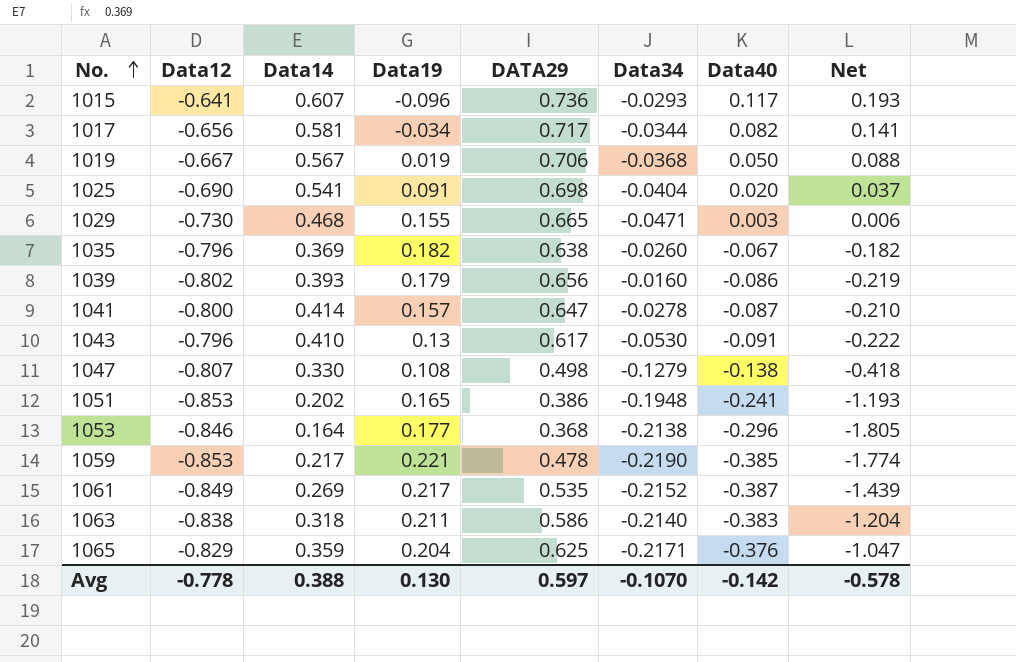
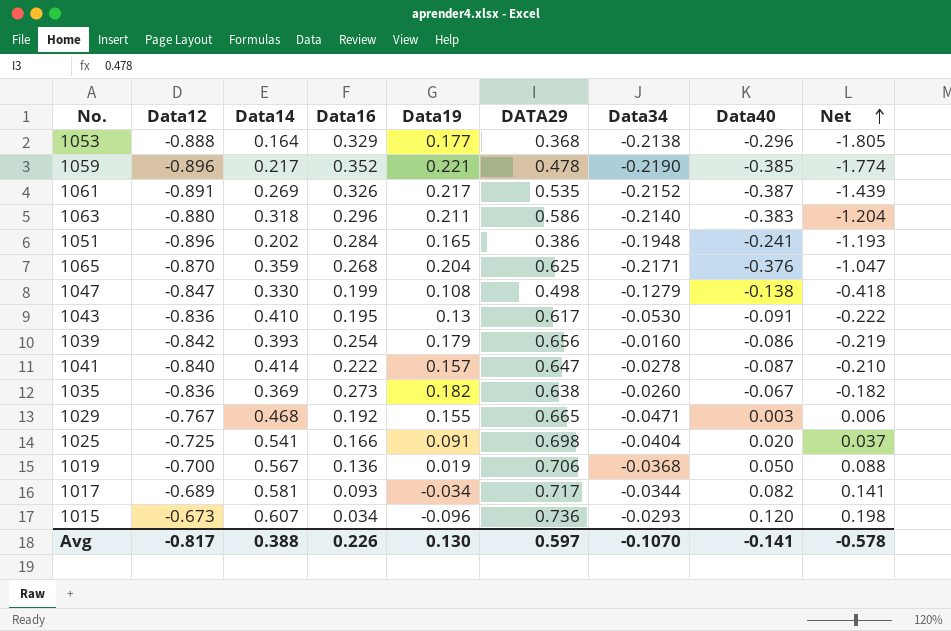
row order: No. ascending -> Net ascending
column Data16 | position: none -> 4
1053 | Data12: -0.846 -> -0.888
1059 | Data12: -0.853 -> -0.896
1061 | Data12: -0.849 -> -0.891
1063 | Data12: -0.838 -> -0.880
1051 | Data12: -0.853 -> -0.896
1065 | Data12: -0.829 -> -0.870
1047 | Data12: -0.807 -> -0.847
1043 | Data12: -0.796 -> -0.836
1039 | Data12: -0.802 -> -0.842
1041 | Data12: -0.800 -> -0.840
1035 | Data12: -0.796 -> -0.836
1029 | Data12: -0.730 -> -0.767
1025 | Data12: -0.690 -> -0.725
1019 | Data12: -0.667 -> -0.700
1017 | Data12: -0.656 -> -0.689
1015 | Data12: -0.641 -> -0.673
1015 | Data40: 0.117 -> 0.120
1015 | Net: 0.193 -> 0.198
Avg | Data12: -0.778 -> -0.817
Avg | Data40: -0.142 -> -0.141

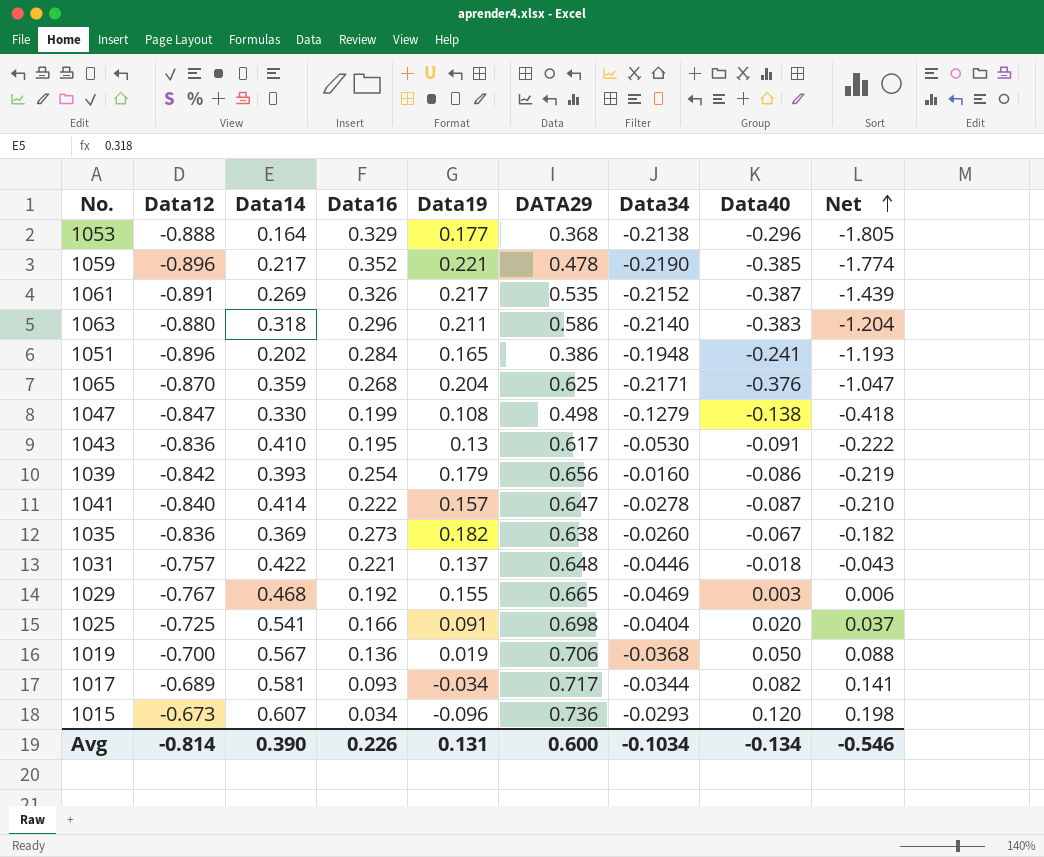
row 1031: none -> -0.757 | 0.422 | 0.221 | 0.137 | 0.648 | -0.0446 | -0.018 | -0.043
1029 | Data34: -0.0471 -> -0.0469
Avg | Data12: -0.817 -> -0.814
Avg | Data14: 0.388 -> 0.390
Avg | Data19: 0.130 -> 0.131
Avg | DATA29: 0.597 -> 0.600
Avg | Data34: -0.1070 -> -0.1034
Avg | Data40: -0.141 -> -0.134
Avg | Net: -0.578 -> -0.546

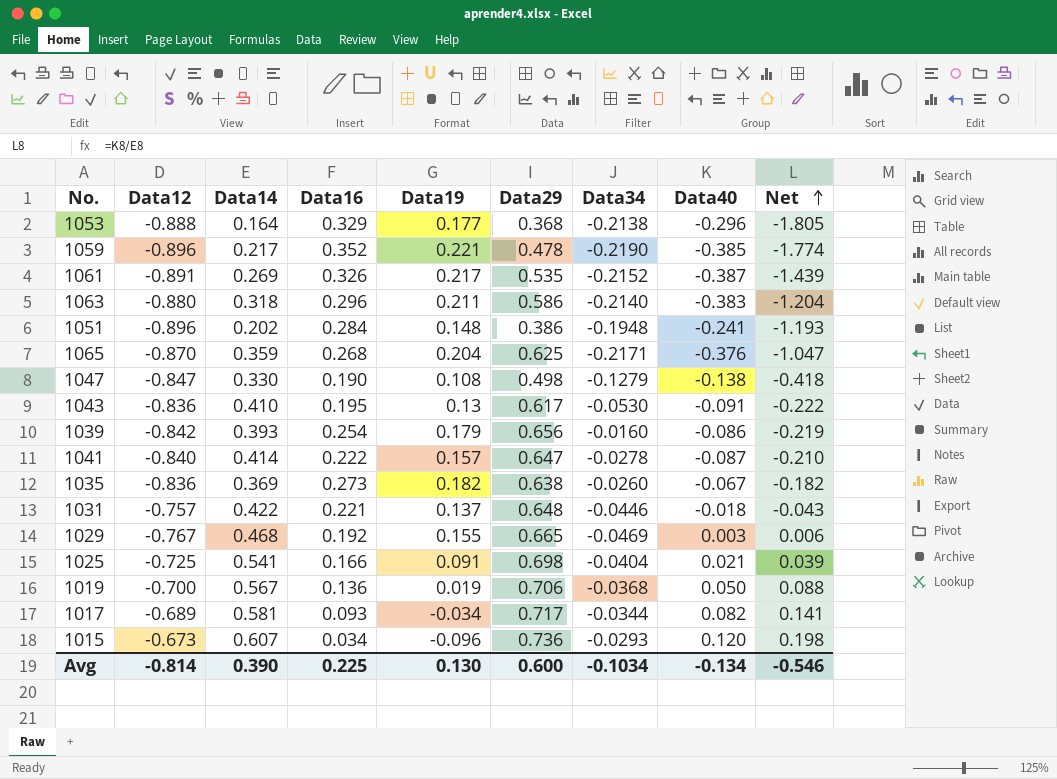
column name: DATA29 -> Data29
1051 | Data19: 0.165 -> 0.148
1047 | Data16: 0.199 -> 0.190
1025 | Data40: 0.020 -> 0.021
1025 | Net: 0.037 -> 0.039
Avg | Data16: 0.226 -> 0.225
Avg | Data19: 0.131 -> 0.130

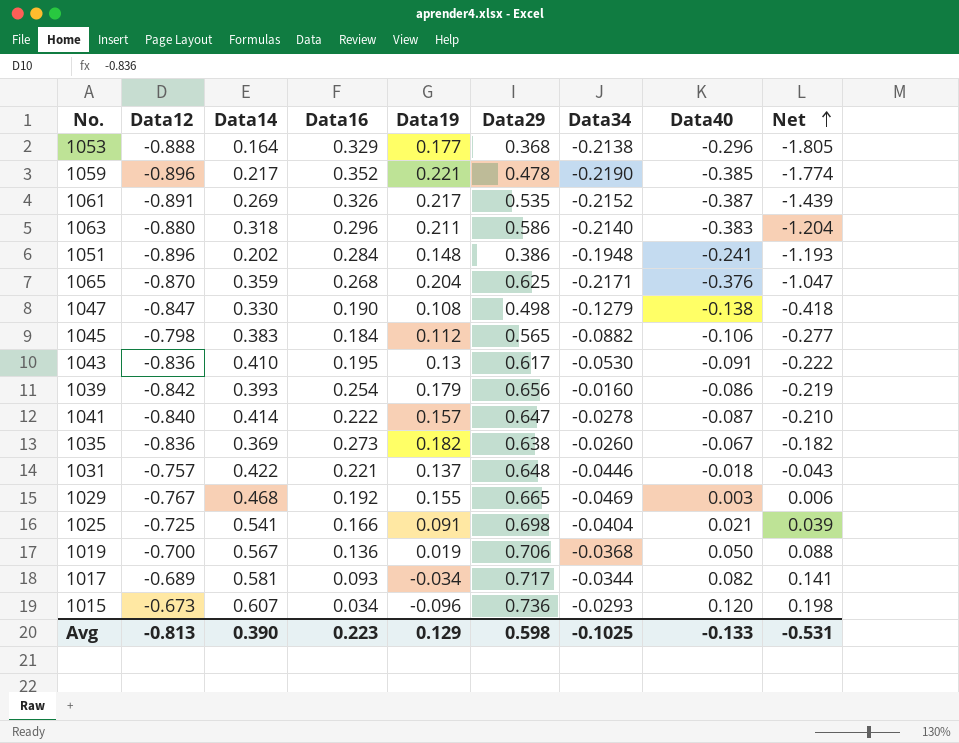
row 1045: none -> -0.798 | 0.383 | 0.184 | 0.112 | 0.565 | -0.0882 | -0.106 | -0.277
Avg | Data12: -0.814 -> -0.813
Avg | Data16: 0.225 -> 0.223
Avg | Data19: 0.130 -> 0.129
Avg | Data29: 0.600 -> 0.598
Avg | Data34: -0.1034 -> -0.1025
Avg | Data40: -0.134 -> -0.133
Avg | Net: -0.546 -> -0.531

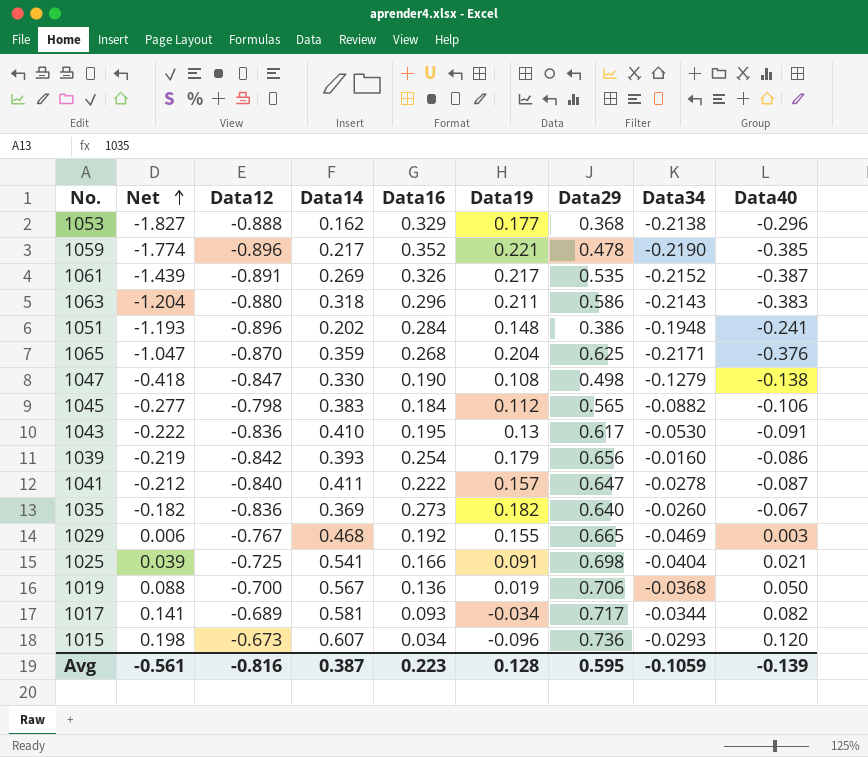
column Net | position: 9 -> 2
row 1031: -0.757 | 0.422 | 0.221 | 0.137 | 0.648 | -0.0446 | -0.018 | -0.043 -> none
1053 | Net: -1.805 -> -1.827
1053 | Data14: 0.164 -> 0.162
1063 | Data34: -0.2140 -> -0.2143
1041 | Net: -0.210 -> -0.212
1041 | Data14: 0.414 -> 0.411
1035 | Data29: 0.638 -> 0.640
Avg | Net: -0.531 -> -0.561
Avg | Data12: -0.813 -> -0.816
Avg | Data14: 0.390 -> 0.387
Avg | Data19: 0.129 -> 0.128
Avg | Data29: 0.598 -> 0.595
Avg | Data34: -0.1025 -> -0.1059
Avg | Data40: -0.133 -> -0.139

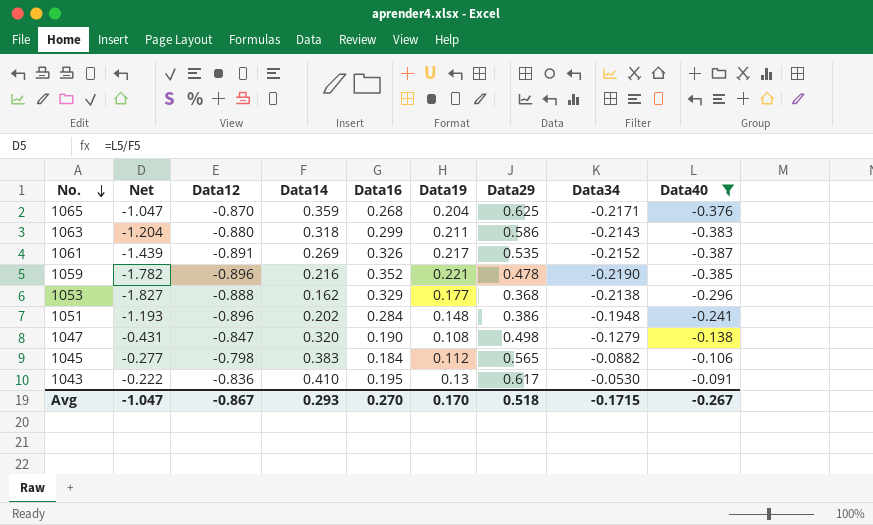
filter: none -> Data40 <= -0.091
row order: Net ascending -> No. descending
1063 | Data16: 0.296 -> 0.299
1059 | Net: -1.774 -> -1.782
1059 | Data14: 0.217 -> 0.216
1047 | Net: -0.418 -> -0.431
1047 | Data14: 0.330 -> 0.320
Avg | Net: -0.561 -> -1.047
Avg | Data12: -0.816 -> -0.867
Avg | Data14: 0.387 -> 0.293
Avg | Data16: 0.223 -> 0.270
Avg | Data19: 0.128 -> 0.170
Avg | Data29: 0.595 -> 0.518
Avg | Data34: -0.1059 -> -0.1715
Avg | Data40: -0.139 -> -0.267

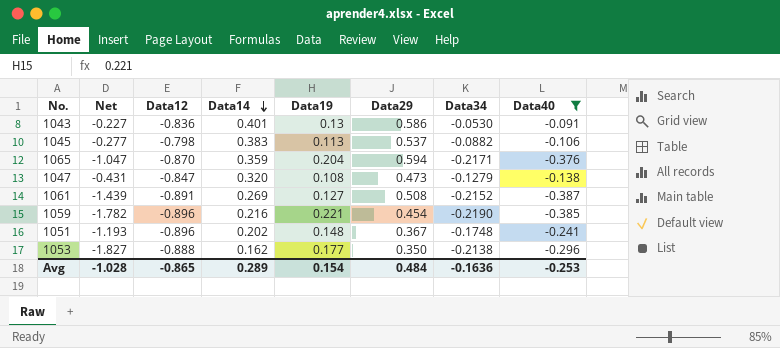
row order: No. descending -> Data14 descending
column Data16 | position: 5 -> none
row 1063: -1.204 | -0.880 | 0.318 | 0.299 | 0.211 | 0.586 | -0.2143 | -0.383 -> none
1043 | Net: -0.222 -> -0.227
1043 | Data14: 0.410 -> 0.401
1043 | Data29: 0.617 -> 0.586
1045 | Data19: 0.112 -> 0.113
1045 | Data29: 0.565 -> 0.537
1065 | Data29: 0.625 -> 0.594
1047 | Data29: 0.498 -> 0.473
1061 | Data19: 0.217 -> 0.127
1061 | Data29: 0.535 -> 0.508
1059 | Data29: 0.478 -> 0.454
1051 | Data29: 0.386 -> 0.367
1051 | Data34: -0.1948 -> -0.1748
1053 | Data29: 0.368 -> 0.350
Avg | Net: -1.047 -> -1.028
Avg | Data12: -0.867 -> -0.865
Avg | Data14: 0.293 -> 0.289
Avg | Data19: 0.170 -> 0.154
Avg | Data29: 0.518 -> 0.484
Avg | Data34: -0.1715 -> -0.1636
Avg | Data40: -0.267 -> -0.253

